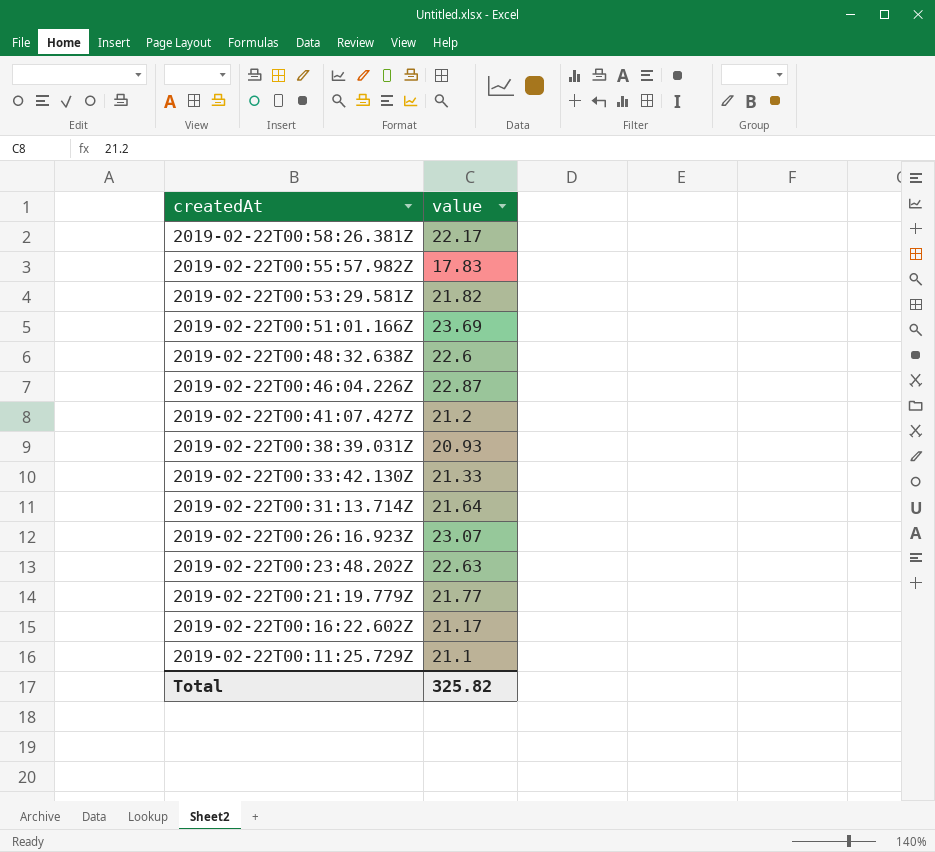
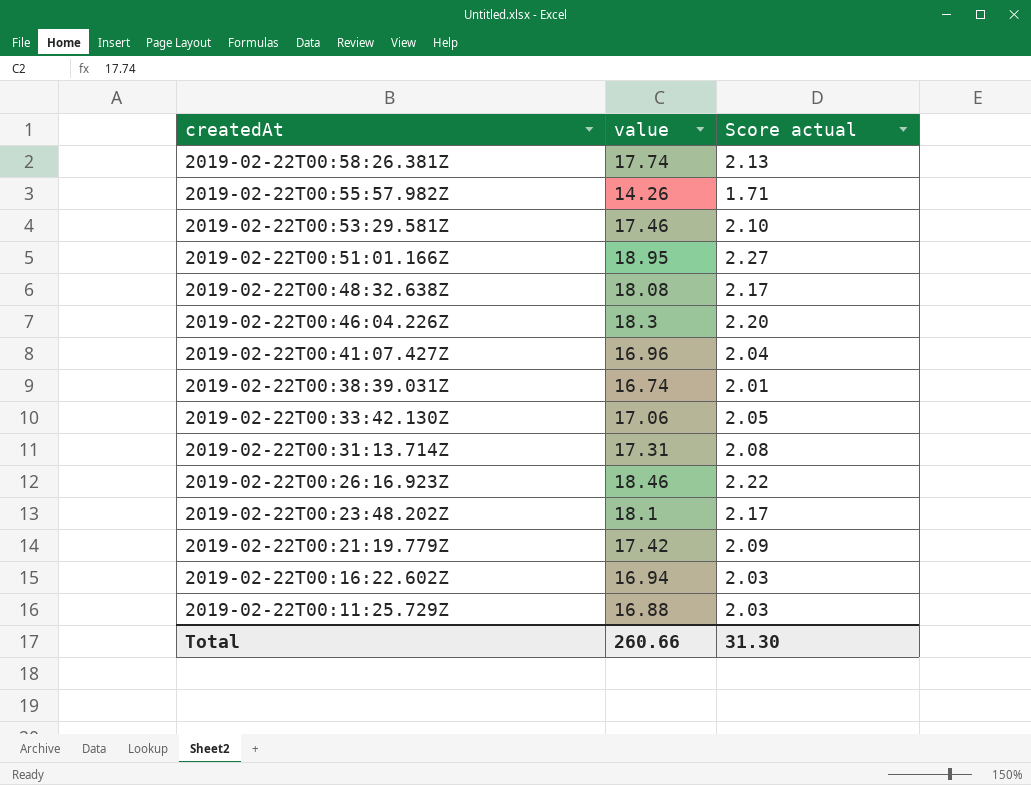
column Score actual | formula: none -> [value] * 0.12
2019-02-22T00:58:26.381Z | value: 22.17 -> 17.74
2019-02-22T00:55:57.982Z | value: 17.83 -> 14.26
2019-02-22T00:53:29.581Z | value: 21.82 -> 17.46
2019-02-22T00:51:01.166Z | value: 23.69 -> 18.95
2019-02-22T00:48:32.638Z | value: 22.6 -> 18.08
2019-02-22T00:46:04.226Z | value: 22.87 -> 18.3
2019-02-22T00:41:07.427Z | value: 21.2 -> 16.96
2019-02-22T00:38:39.031Z | value: 20.93 -> 16.74
2019-02-22T00:33:42.130Z | value: 21.33 -> 17.06
2019-02-22T00:31:13.714Z | value: 21.64 -> 17.31
2019-02-22T00:26:16.923Z | value: 23.07 -> 18.46
2019-02-22T00:23:48.202Z | value: 22.63 -> 18.1
2019-02-22T00:21:19.779Z | value: 21.77 -> 17.42
2019-02-22T00:16:22.602Z | value: 21.17 -> 16.94
2019-02-22T00:11:25.729Z | value: 21.1 -> 16.88
Total | value: 325.82 -> 260.66

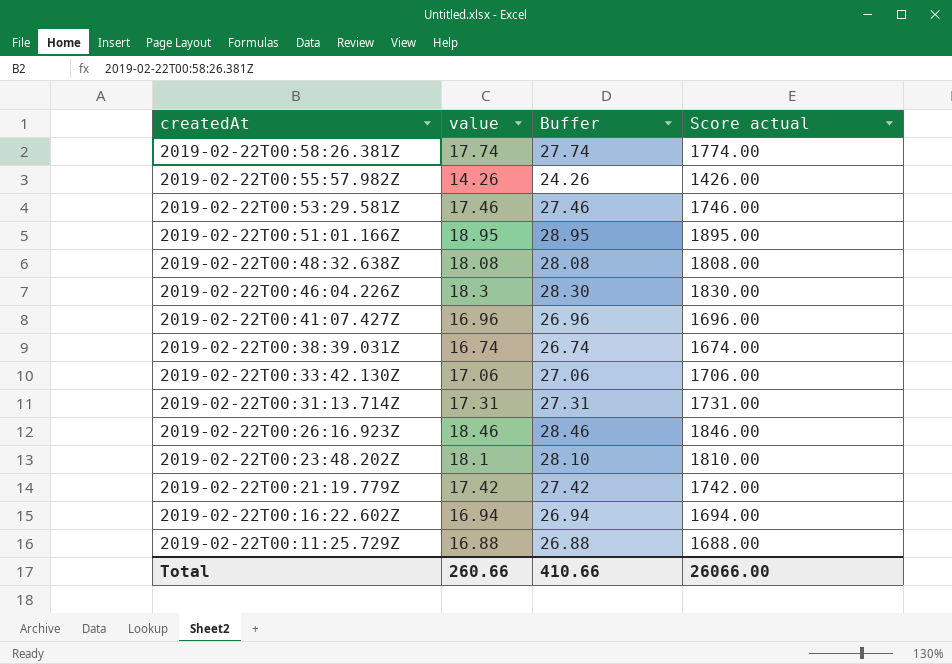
column Buffer | formula: none -> [value] + 10
column Score actual | formula: [value] * 0.12 -> [value] * 100
Total | Score actual: 31.30 -> 26066.00

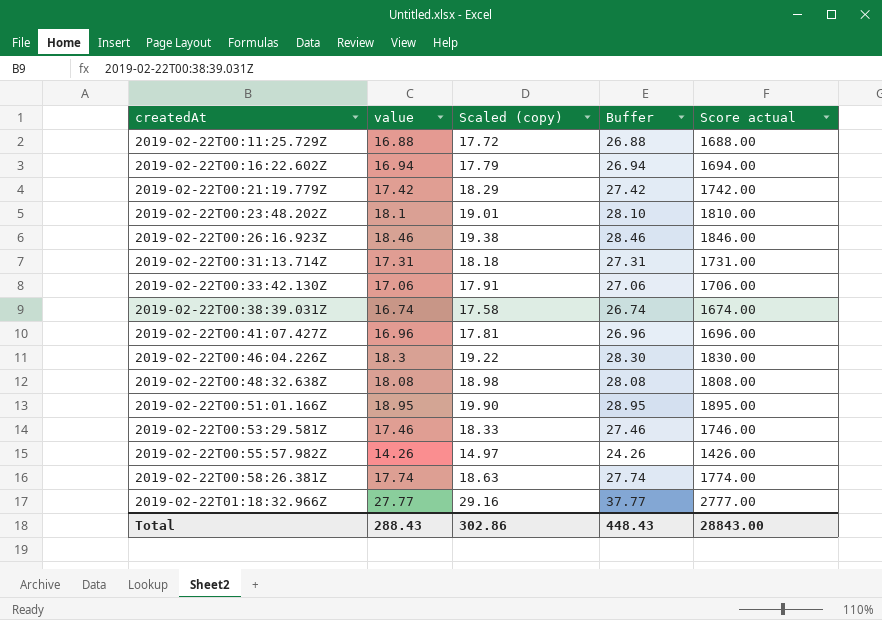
row order: createdAt descending -> createdAt ascending
column Scaled (copy) | formula: none -> [value] * 1.05
row 2019-02-22T01:18:32.966Z: none -> 27.77 | 29.16 | 37.77 | 2777.00
Total | value: 260.66 -> 288.43
Total | Buffer: 410.66 -> 448.43
Total | Score actual: 26066.00 -> 28843.00

